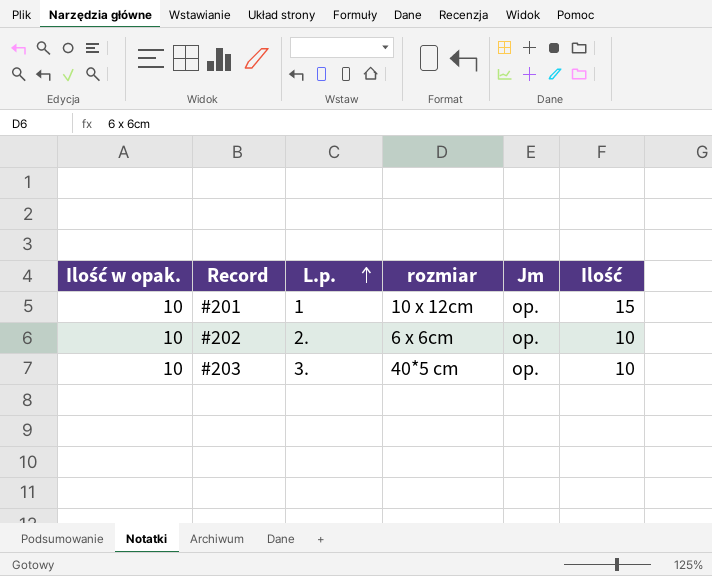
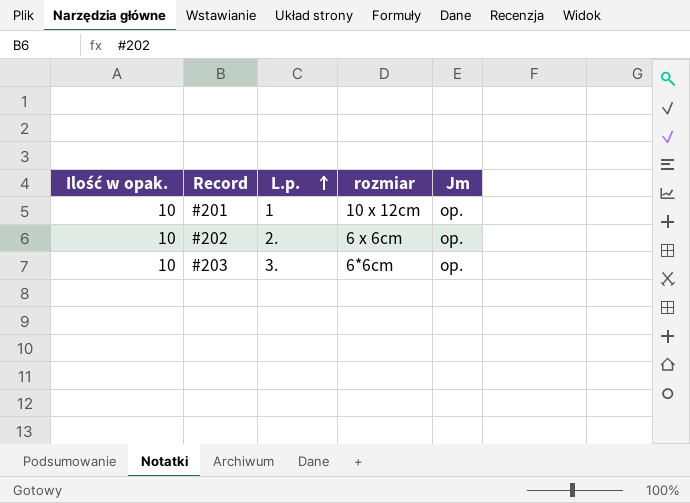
column Ilość | position: 6 -> none
#203 | rozmiar: 40*5 cm -> 6*6cm

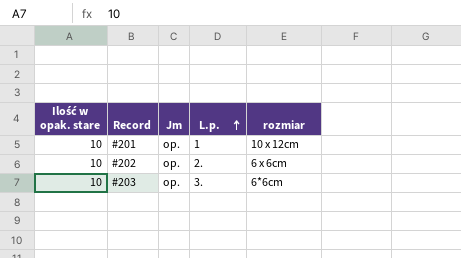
column name: Ilość w opak. -> Ilość w opak. stare
column Jm | position: 5 -> 3

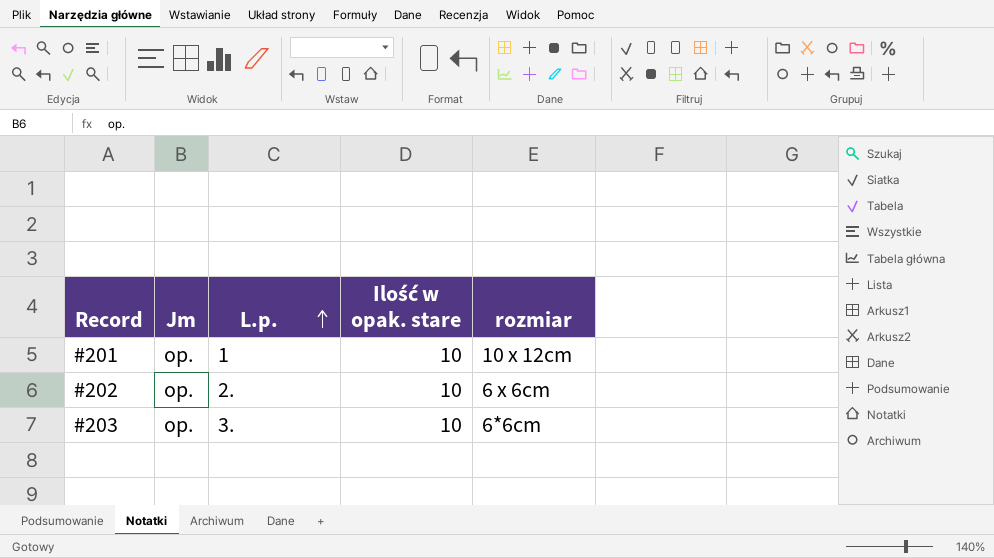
column Ilość w opak. stare | position: 1 -> 4

